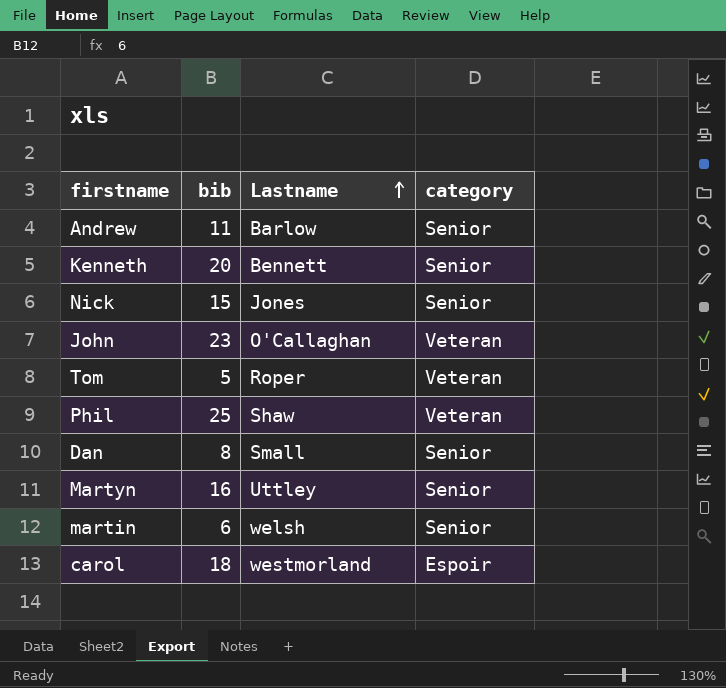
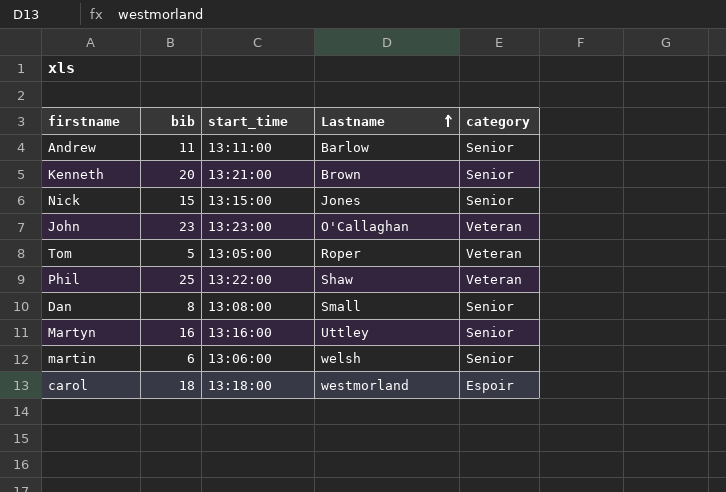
column start_time | position: none -> 3
Kenneth | Lastname: Bennett -> Brown

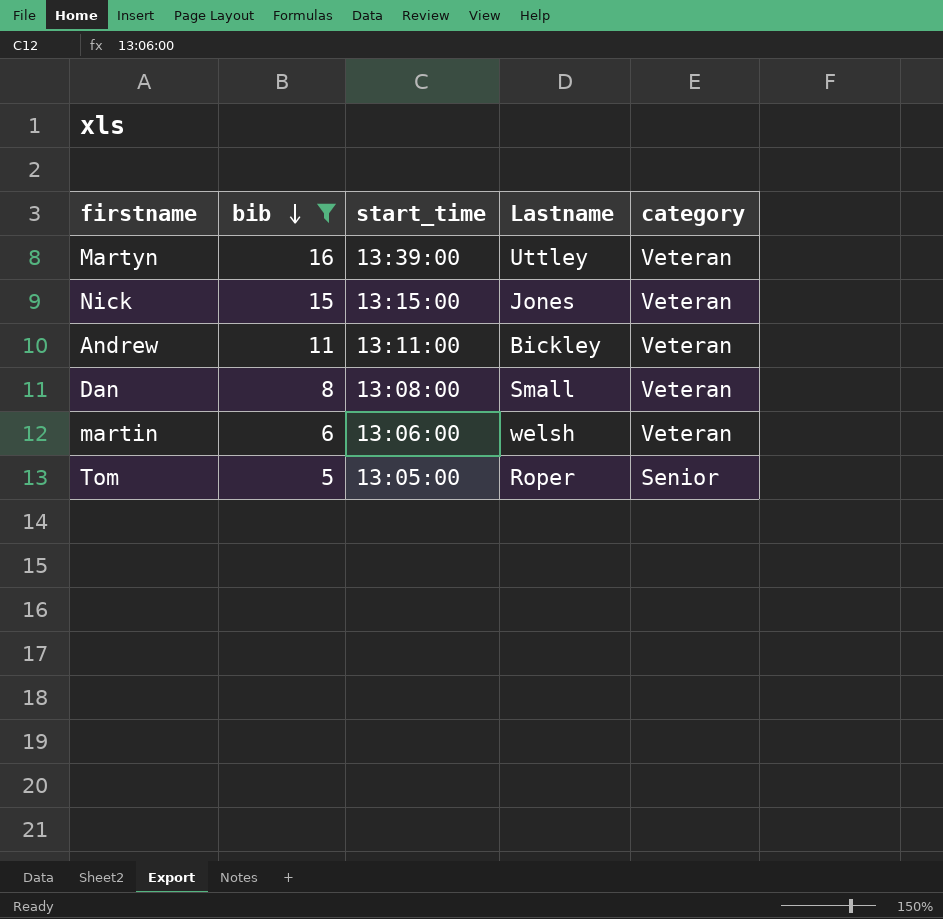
filter: none -> bib <= 16
row order: Lastname ascending -> bib descending
Martyn | start_time: 13:16:00 -> 13:39:00
Martyn | category: Senior -> Veteran
Nick | category: Senior -> Veteran
Andrew | Lastname: Barlow -> Bickley
Andrew | category: Senior -> Veteran
Dan | category: Senior -> Veteran
martin | category: Senior -> Veteran
Tom | category: Veteran -> Senior

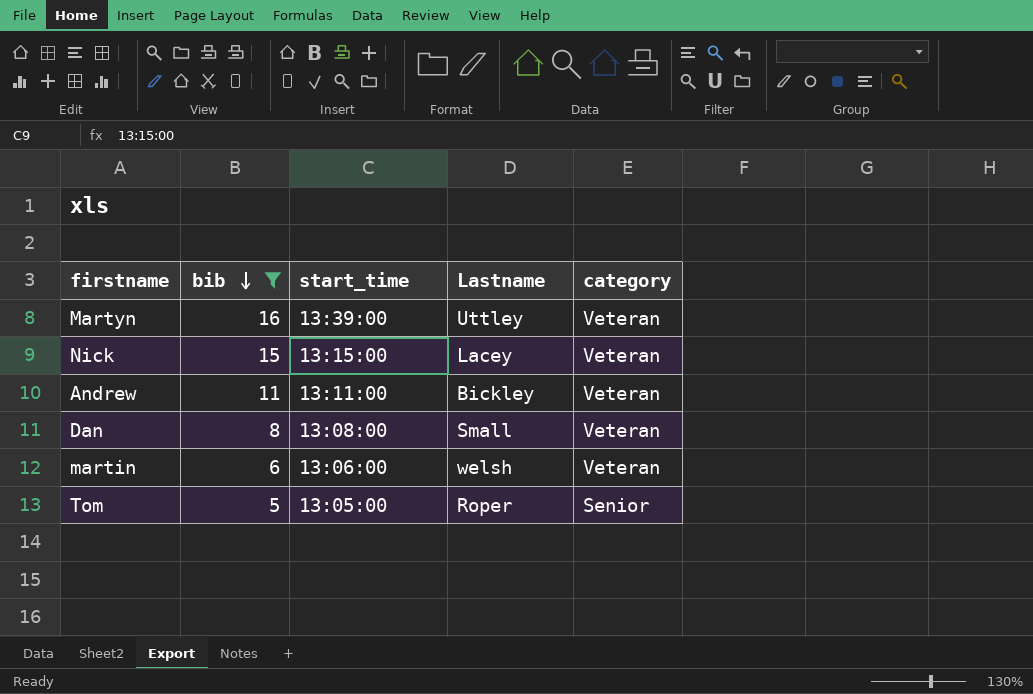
Nick | Lastname: Jones -> Lacey

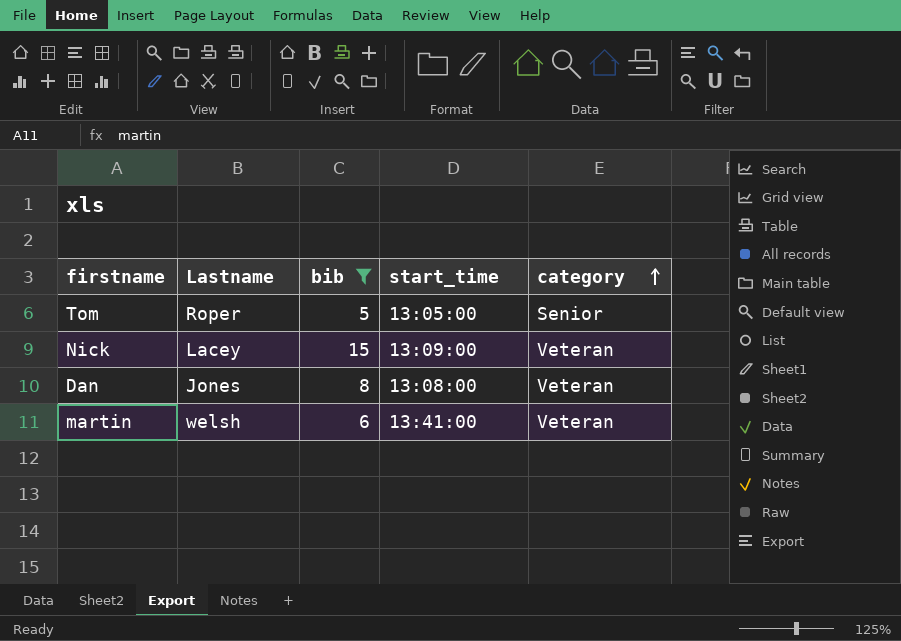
row order: bib descending -> category ascending
column Lastname | position: 4 -> 2
row Martyn: 16 | 13:39:00 | Uttley | Veteran -> none
row Andrew: 11 | 13:11:00 | Bickley | Veteran -> none
Nick | start_time: 13:15:00 -> 13:09:00
Dan | Lastname: Small -> Jones
martin | start_time: 13:06:00 -> 13:41:00

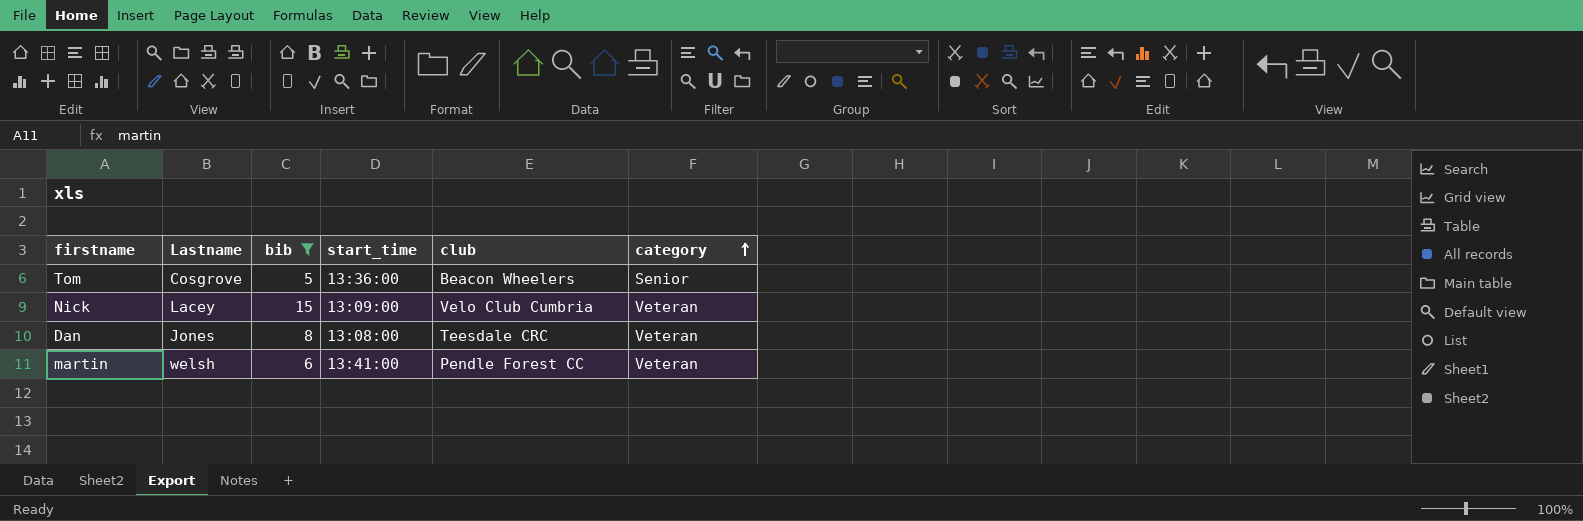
column club | position: none -> 5
Tom | Lastname: Roper -> Cosgrove
Tom | start_time: 13:05:00 -> 13:36:00

